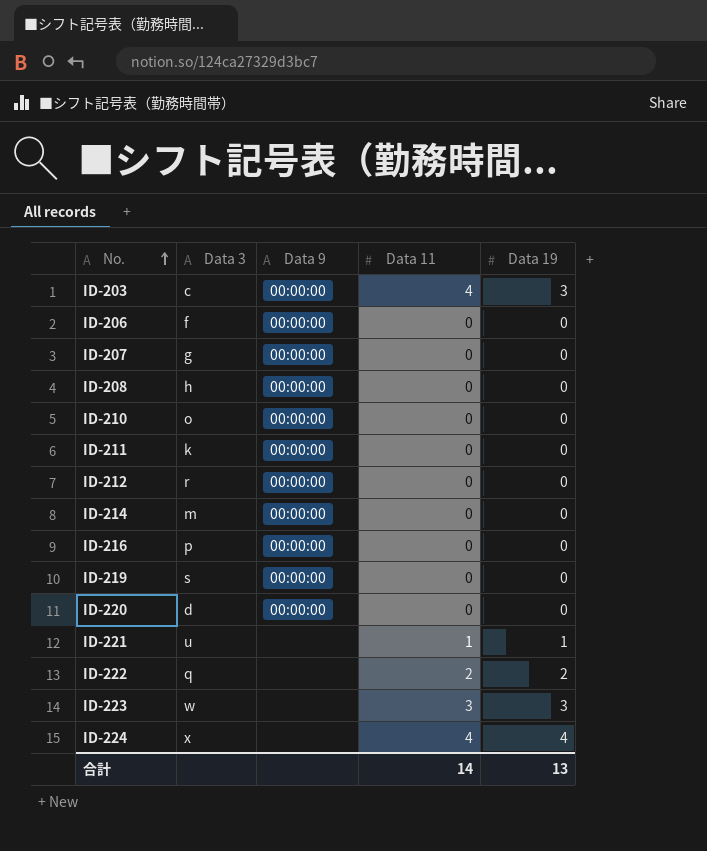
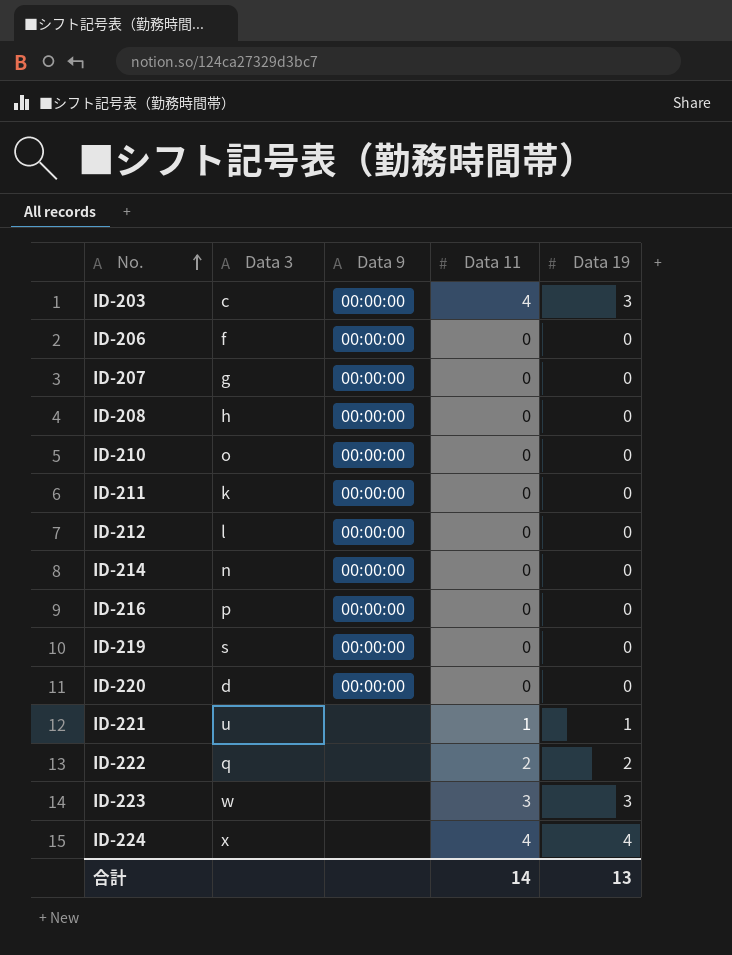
ID-212 | Data 3: r -> l
ID-214 | Data 3: m -> n

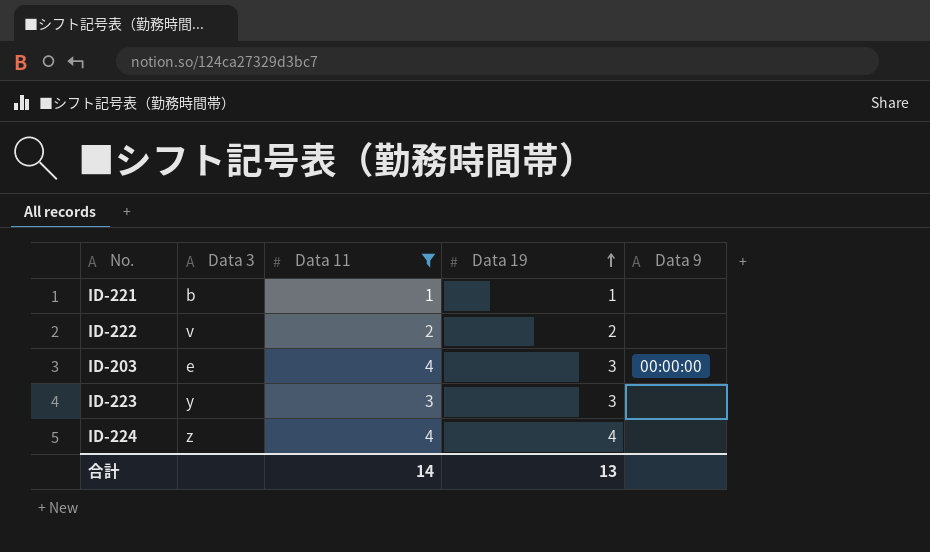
filter: none -> Data 11 != 0
row order: No. ascending -> Data 19 ascending
column Data 9 | position: 3 -> 5
ID-221 | Data 3: u -> b
ID-222 | Data 3: q -> v
ID-203 | Data 3: c -> e
ID-223 | Data 3: w -> y
ID-224 | Data 3: x -> z

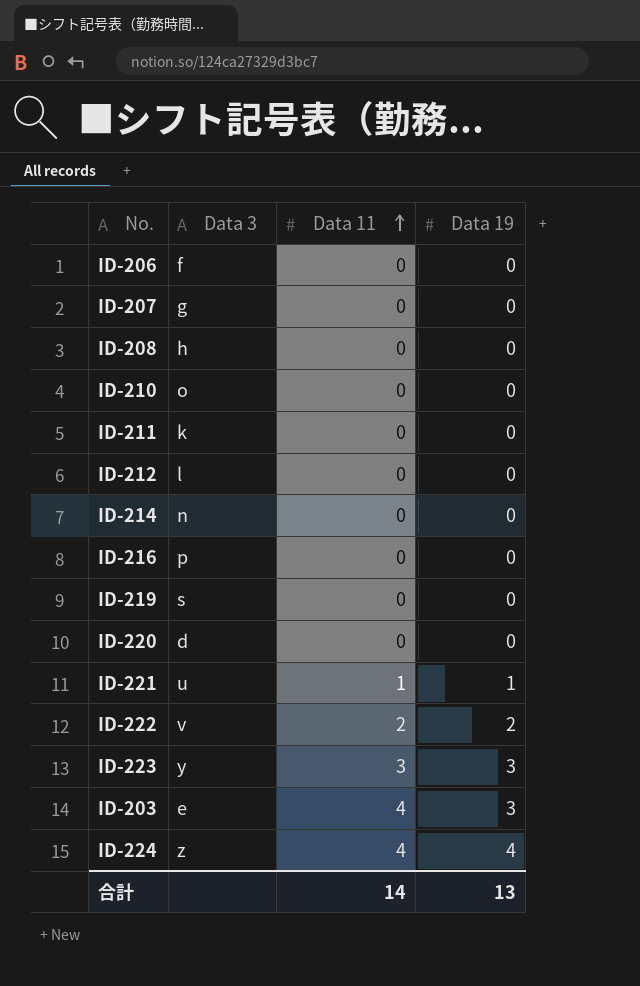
filter: Data 11 != 0 -> none
row order: Data 19 ascending -> Data 11 ascending
column Data 9 | position: 5 -> none
ID-221 | Data 3: b -> u

